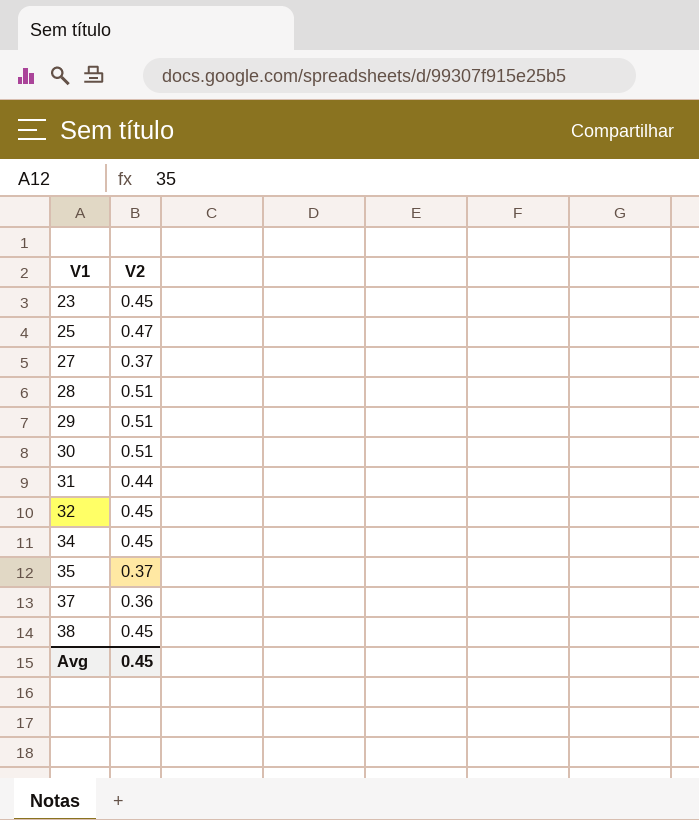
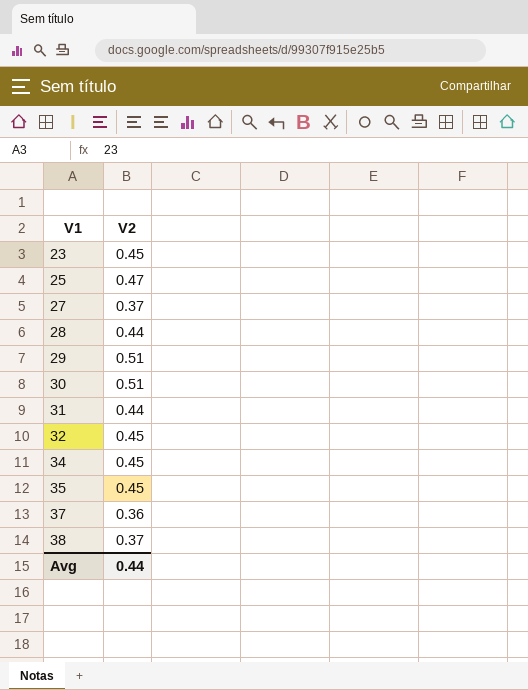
28 | V2: 0.51 -> 0.44
35 | V2: 0.37 -> 0.45
38 | V2: 0.45 -> 0.37
Avg | V2: 0.45 -> 0.44

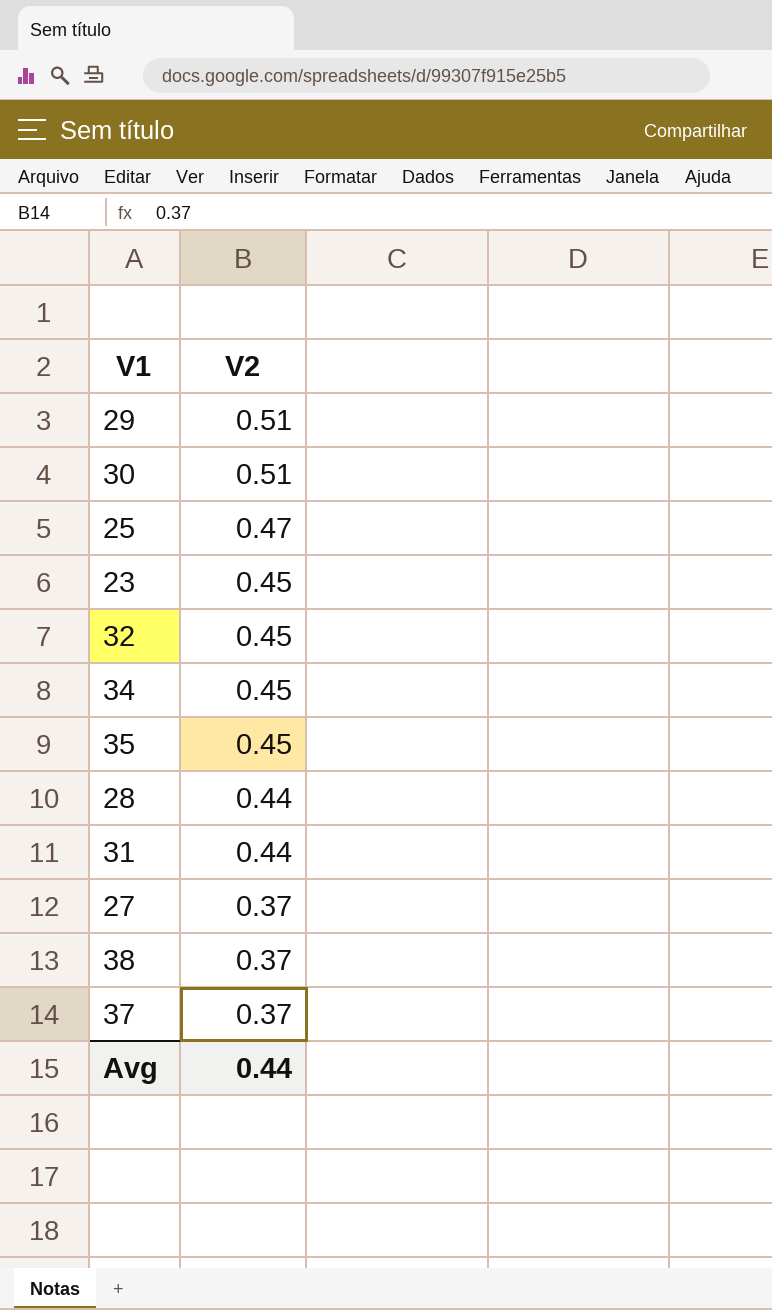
row order: V1 ascending -> V2 descending
37 | V2: 0.36 -> 0.37

